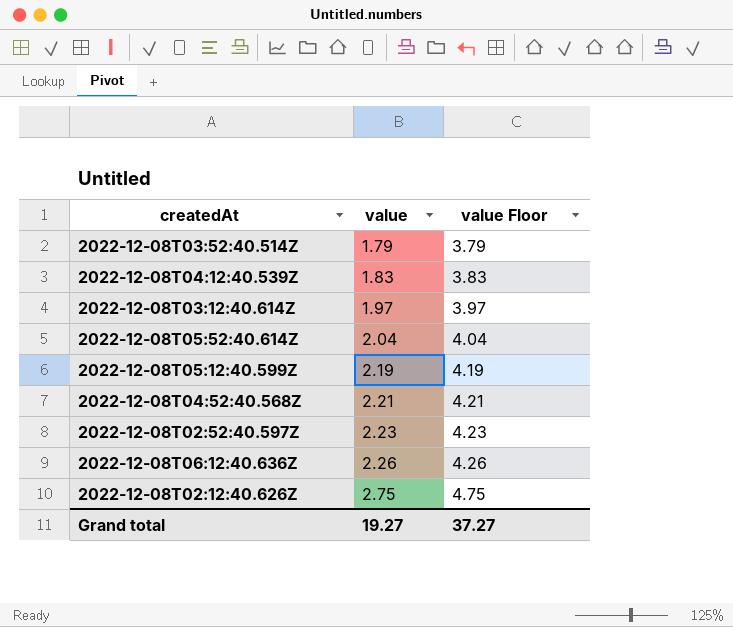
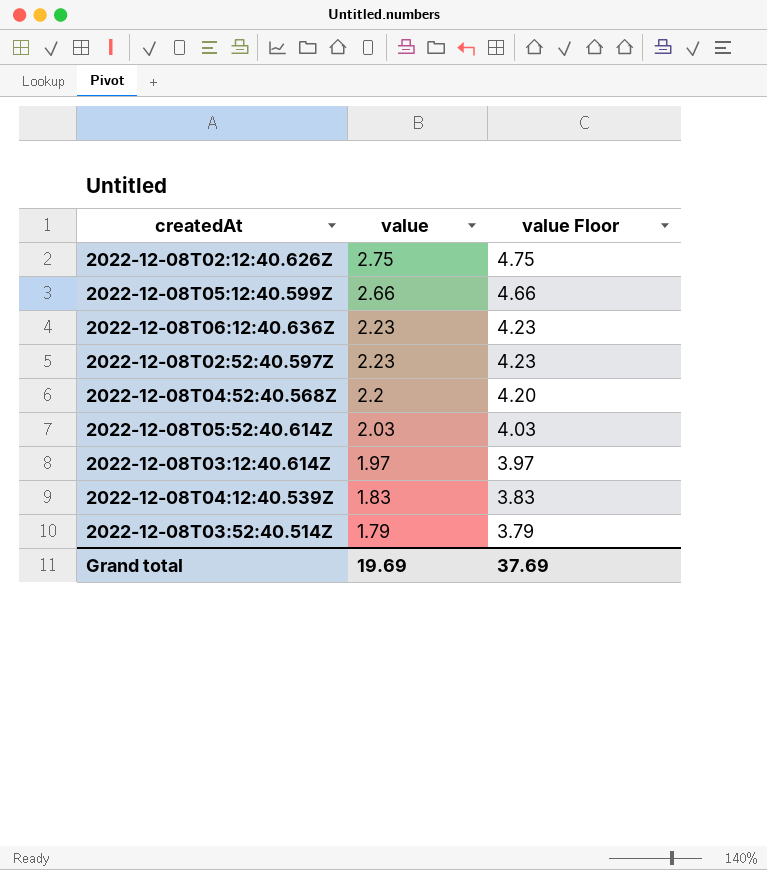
row order: value ascending -> value descending
2022-12-08T05:12:40.599Z | value: 2.19 -> 2.66
2022-12-08T05:12:40.599Z | value Floor: 4.19 -> 4.66
2022-12-08T06:12:40.636Z | value: 2.26 -> 2.23
2022-12-08T06:12:40.636Z | value Floor: 4.26 -> 4.23
2022-12-08T04:52:40.568Z | value: 2.21 -> 2.2
2022-12-08T04:52:40.568Z | value Floor: 4.21 -> 4.20
2022-12-08T05:52:40.614Z | value: 2.04 -> 2.03
2022-12-08T05:52:40.614Z | value Floor: 4.04 -> 4.03
Grand total | value: 19.27 -> 19.69
Grand total | value Floor: 37.27 -> 37.69

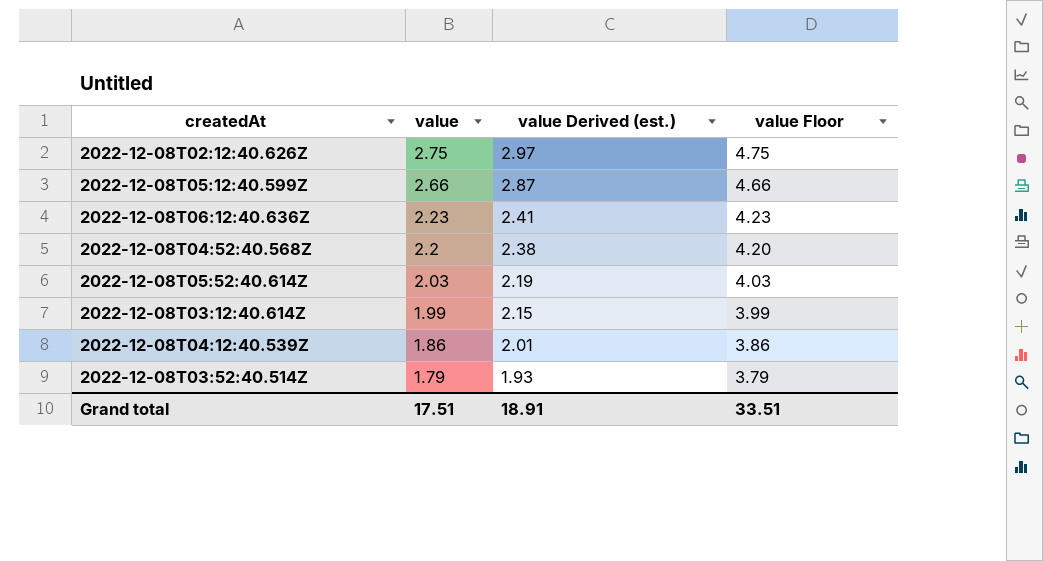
column value Derived (est.) | formula: none -> [value] * 1.08
row 2022-12-08T02:52:40.597Z: 2.23 | 4.23 -> none
2022-12-08T03:12:40.614Z | value: 1.97 -> 1.99
2022-12-08T03:12:40.614Z | value Floor: 3.97 -> 3.99
2022-12-08T04:12:40.539Z | value: 1.83 -> 1.86
2022-12-08T04:12:40.539Z | value Floor: 3.83 -> 3.86
Grand total | value: 19.69 -> 17.51
Grand total | value Floor: 37.69 -> 33.51

